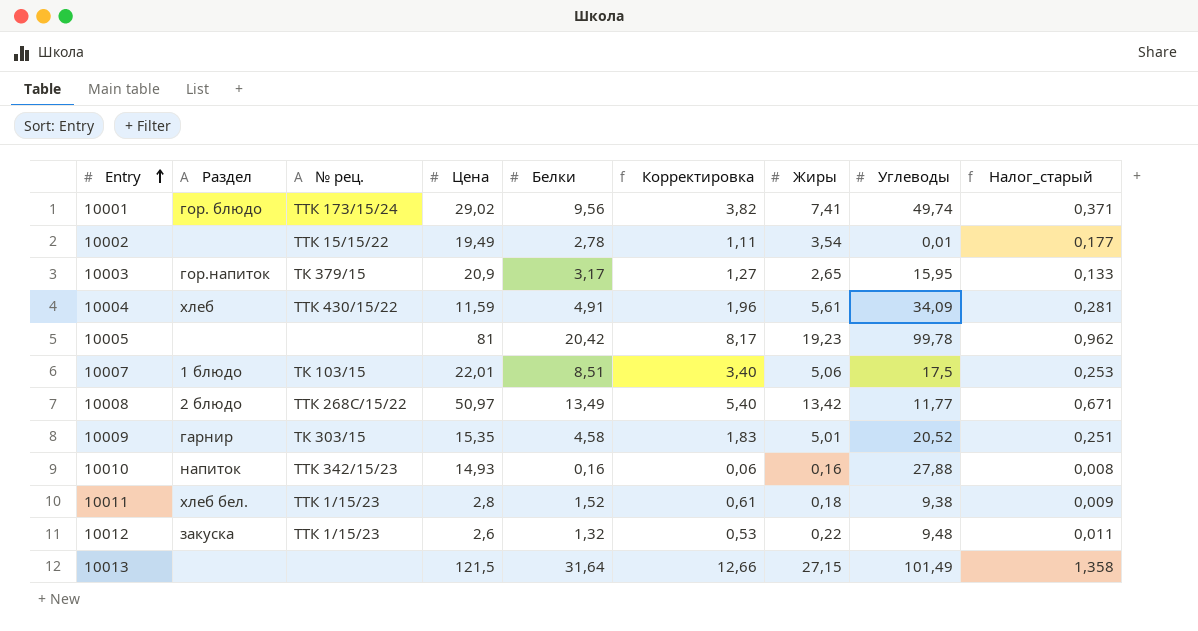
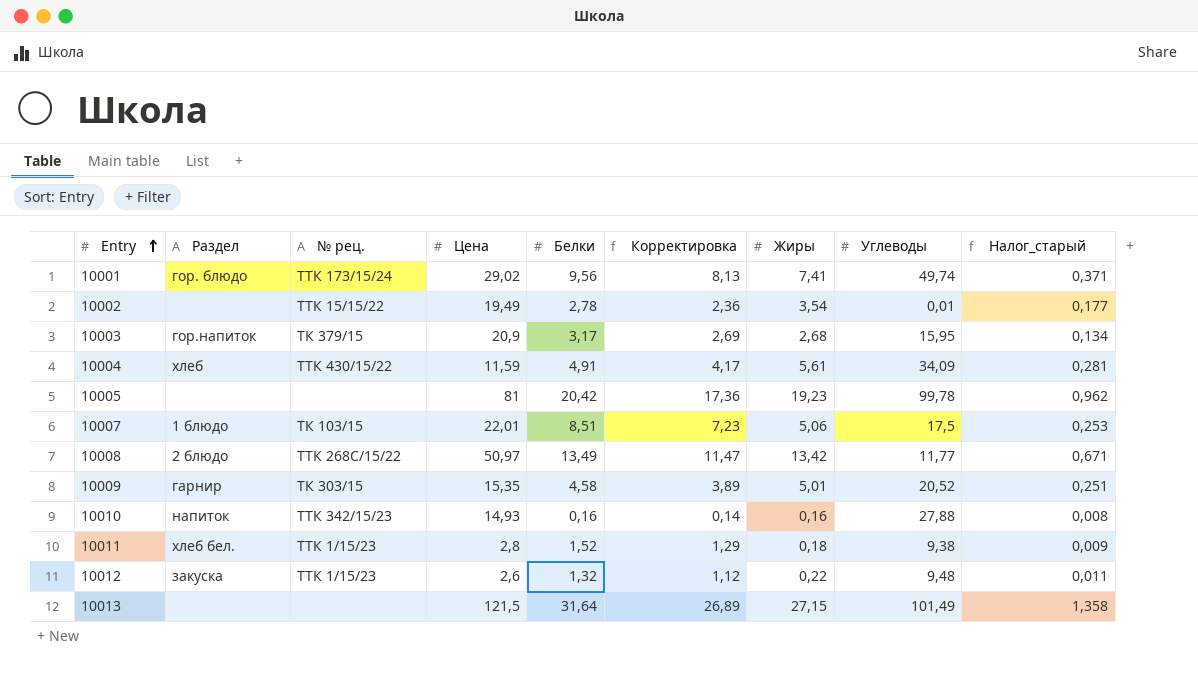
column Корректировка | formula: [Белки] * 0,4 -> [Белки] * 0,85
10003 | Жиры: 2,65 -> 2,68
10003 | Налог_старый: 0,133 -> 0,134

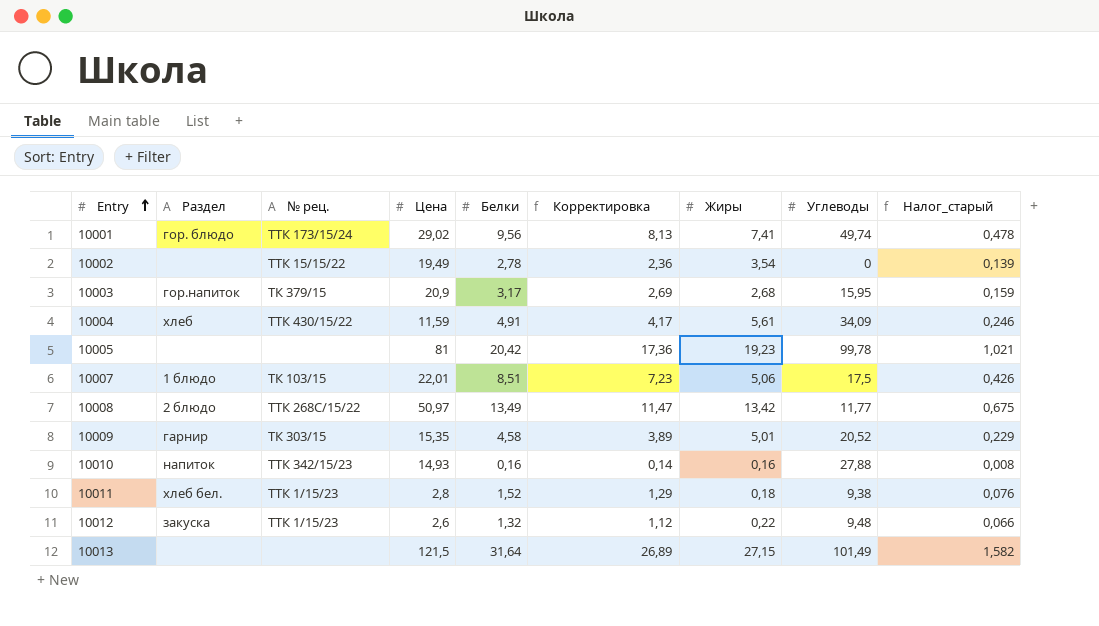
column Налог_старый | formula: [Жиры] * 0,05 -> [Белки] * 0,05
10002 | Углеводы: 0,01 -> 0

